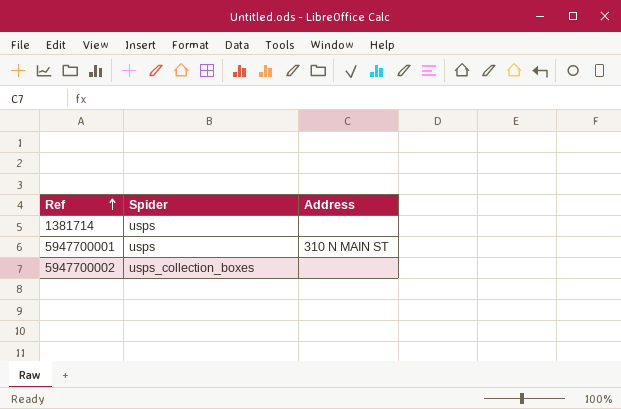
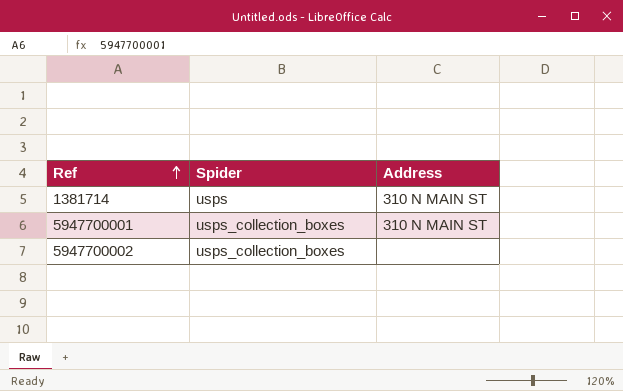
1381714 | Address: none -> 310 N MAIN ST
5947700001 | Spider: usps -> usps_collection_boxes

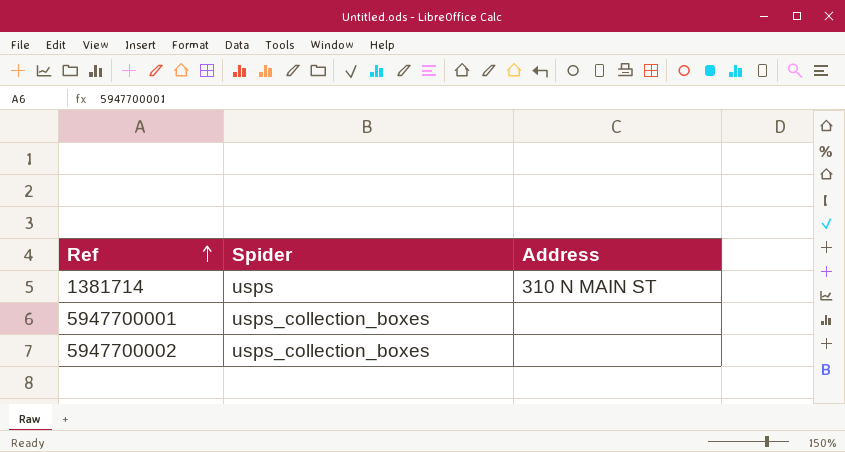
5947700001 | Address: 310 N MAIN ST -> none

